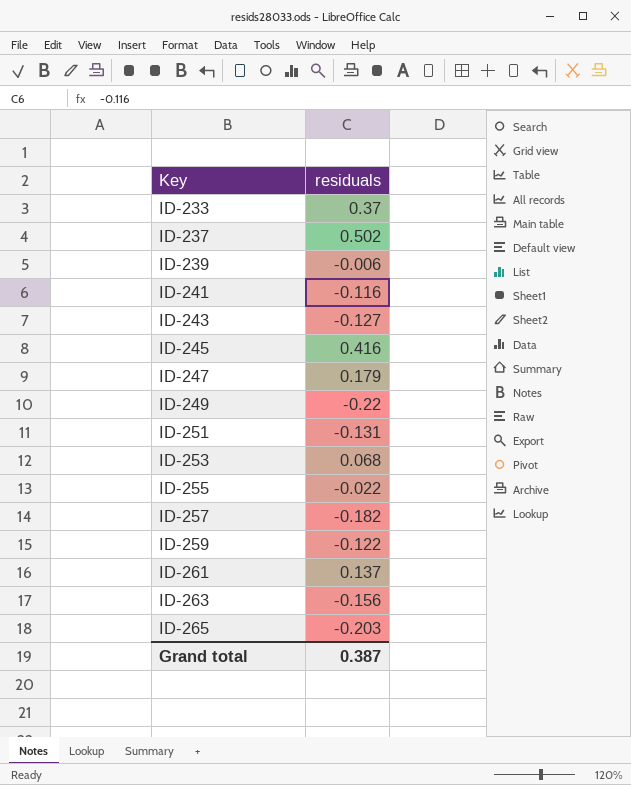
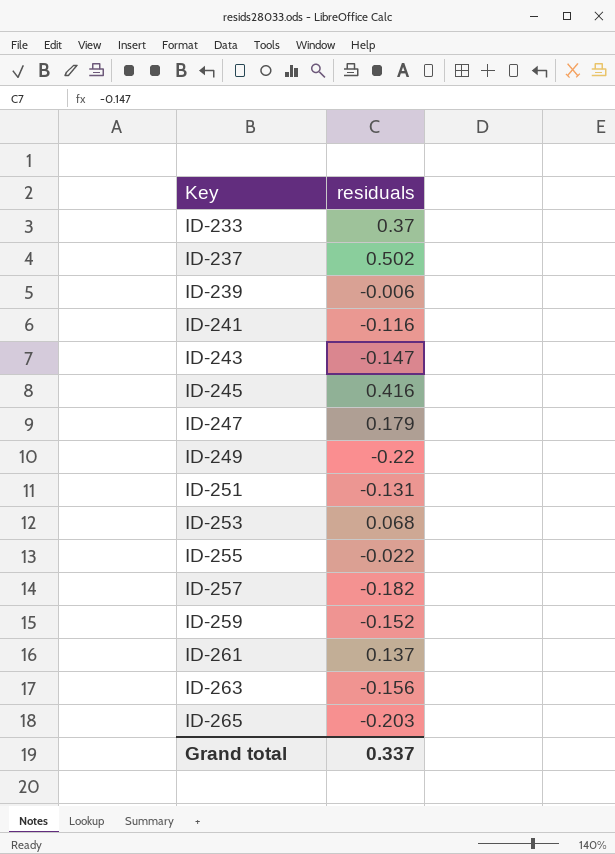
ID-243 | residuals: -0.127 -> -0.147
ID-259 | residuals: -0.122 -> -0.152
Grand total | residuals: 0.387 -> 0.337

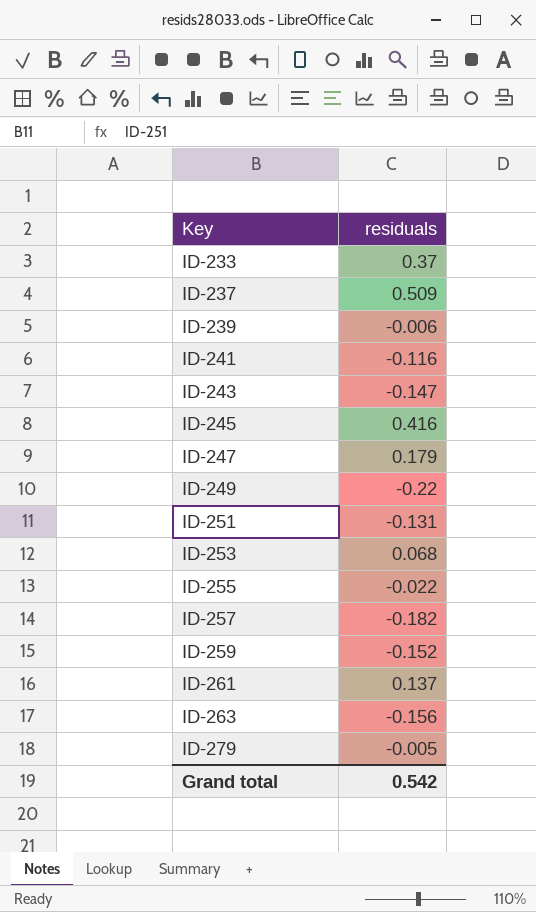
row ID-265: -0.203 -> none
ID-237 | residuals: 0.502 -> 0.509
row ID-279: none -> -0.005
Grand total | residuals: 0.337 -> 0.542

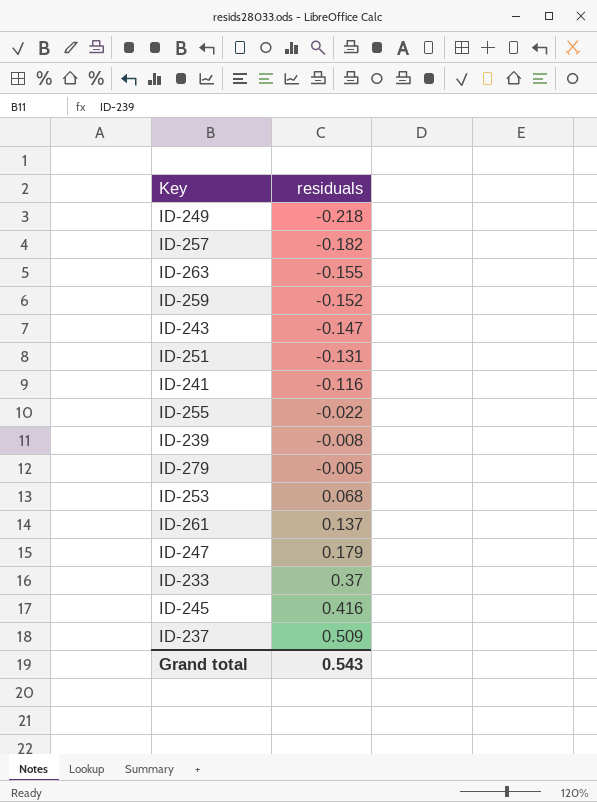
row order: Key ascending -> residuals ascending
ID-249 | residuals: -0.22 -> -0.218
ID-263 | residuals: -0.156 -> -0.155
ID-239 | residuals: -0.006 -> -0.008
Grand total | residuals: 0.542 -> 0.543

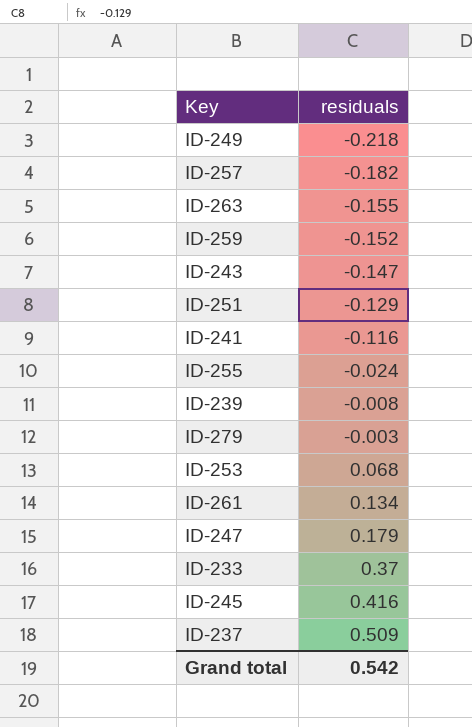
ID-251 | residuals: -0.131 -> -0.129
ID-255 | residuals: -0.022 -> -0.024
ID-279 | residuals: -0.005 -> -0.003
ID-261 | residuals: 0.137 -> 0.134
Grand total | residuals: 0.543 -> 0.542

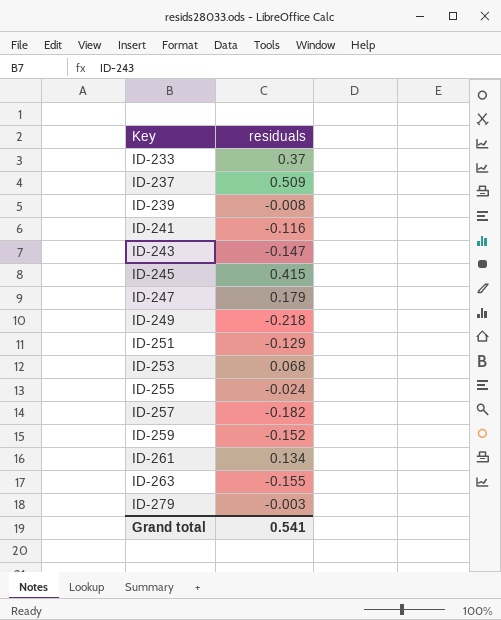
row order: residuals ascending -> Key ascending
ID-245 | residuals: 0.416 -> 0.415
Grand total | residuals: 0.542 -> 0.541

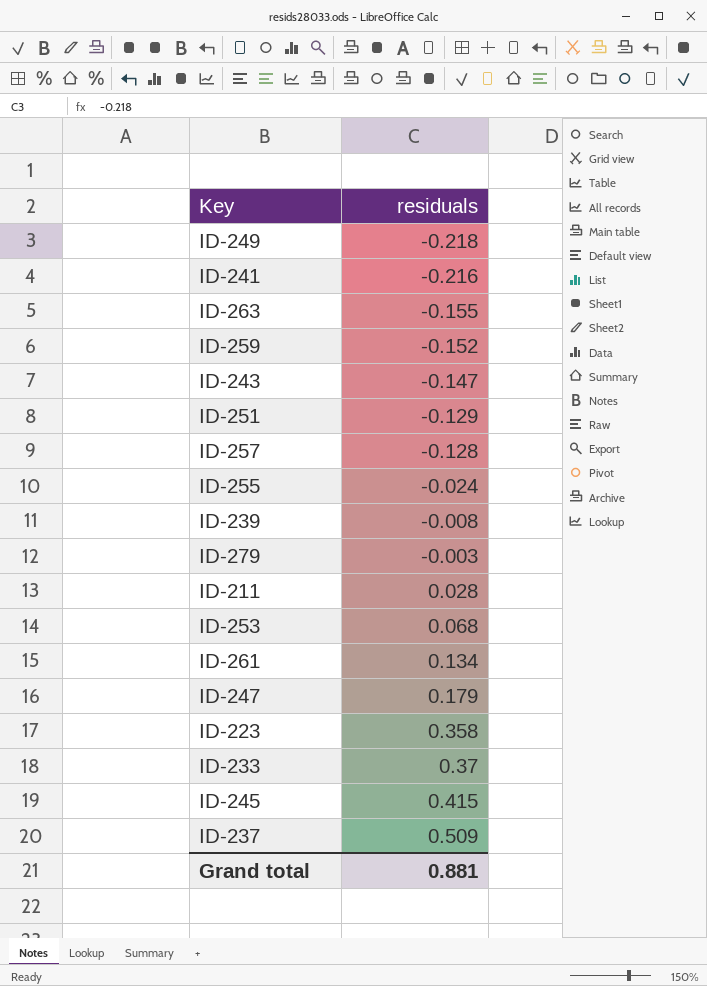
row order: Key ascending -> residuals ascending
ID-241 | residuals: -0.116 -> -0.216
ID-257 | residuals: -0.182 -> -0.128
row ID-211: none -> 0.028
row ID-223: none -> 0.358
Grand total | residuals: 0.541 -> 0.881

